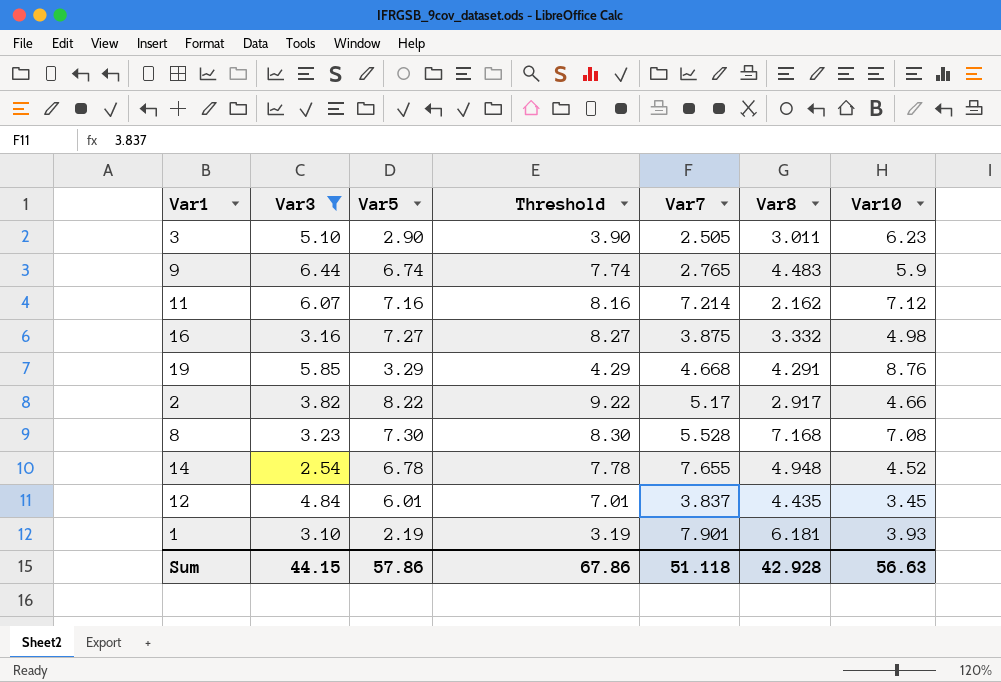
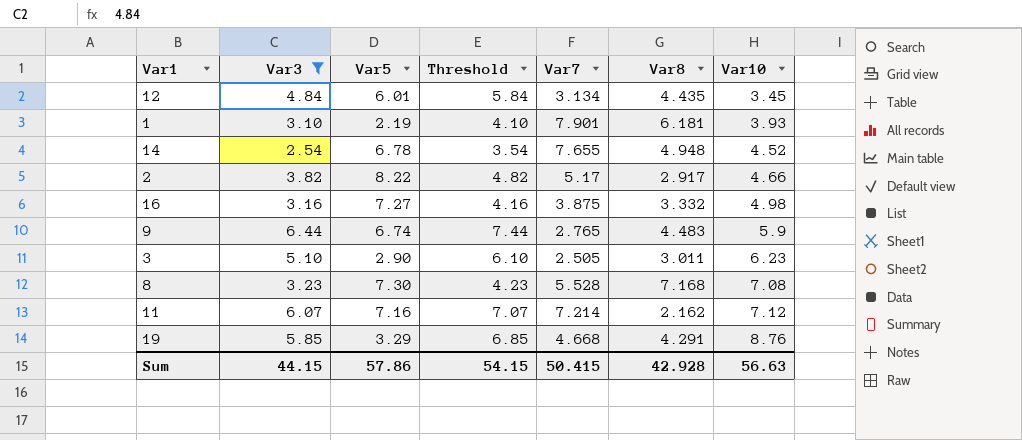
row order: none -> Var10 ascending
column Threshold | formula: [Var5] + 1 -> [Var3] + 1
12 | Var7: 3.837 -> 3.134
Sum | Threshold: 67.86 -> 54.15
Sum | Var7: 51.118 -> 50.415

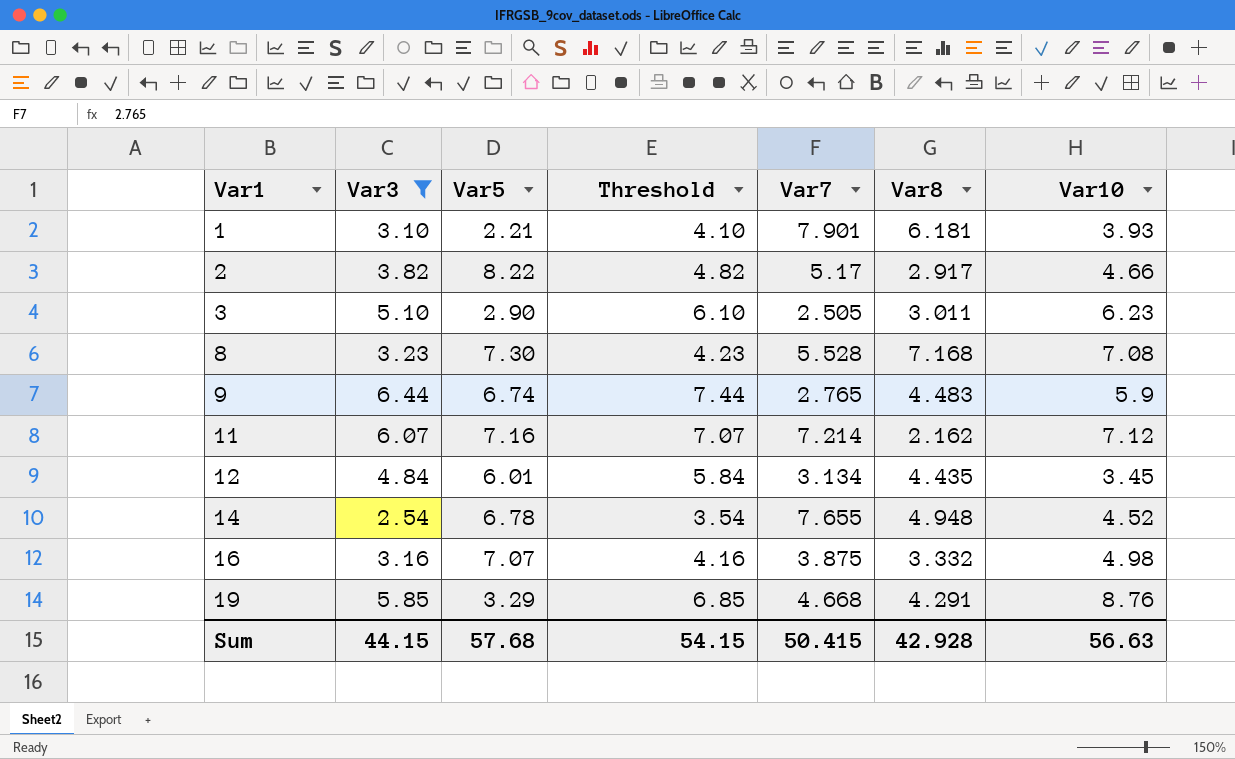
row order: Var10 ascending -> Var1 ascending
1 | Var5: 2.19 -> 2.21
16 | Var5: 7.27 -> 7.07
Sum | Var5: 57.86 -> 57.68

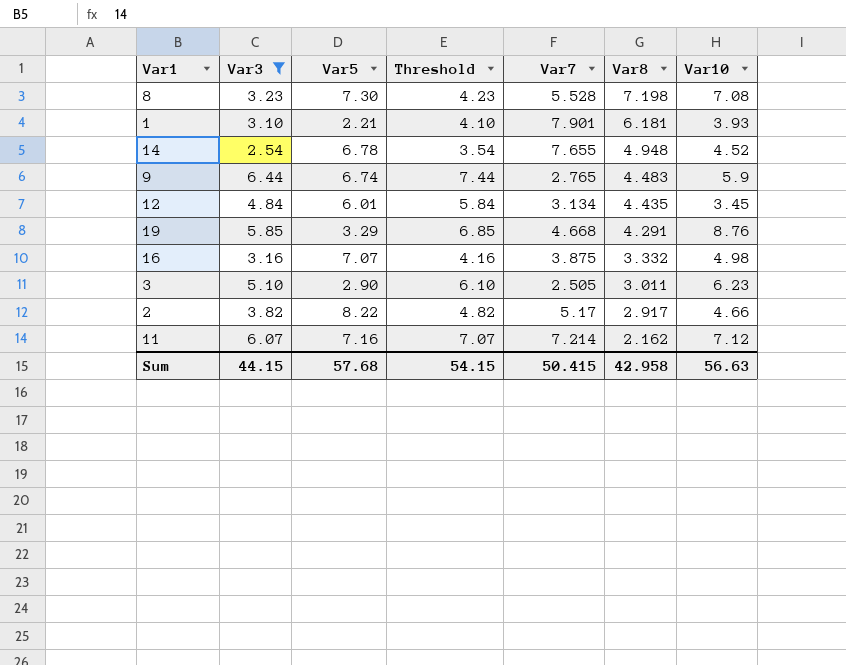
row order: Var1 ascending -> Var8 descending
8 | Var8: 7.168 -> 7.198
Sum | Var8: 42.928 -> 42.958

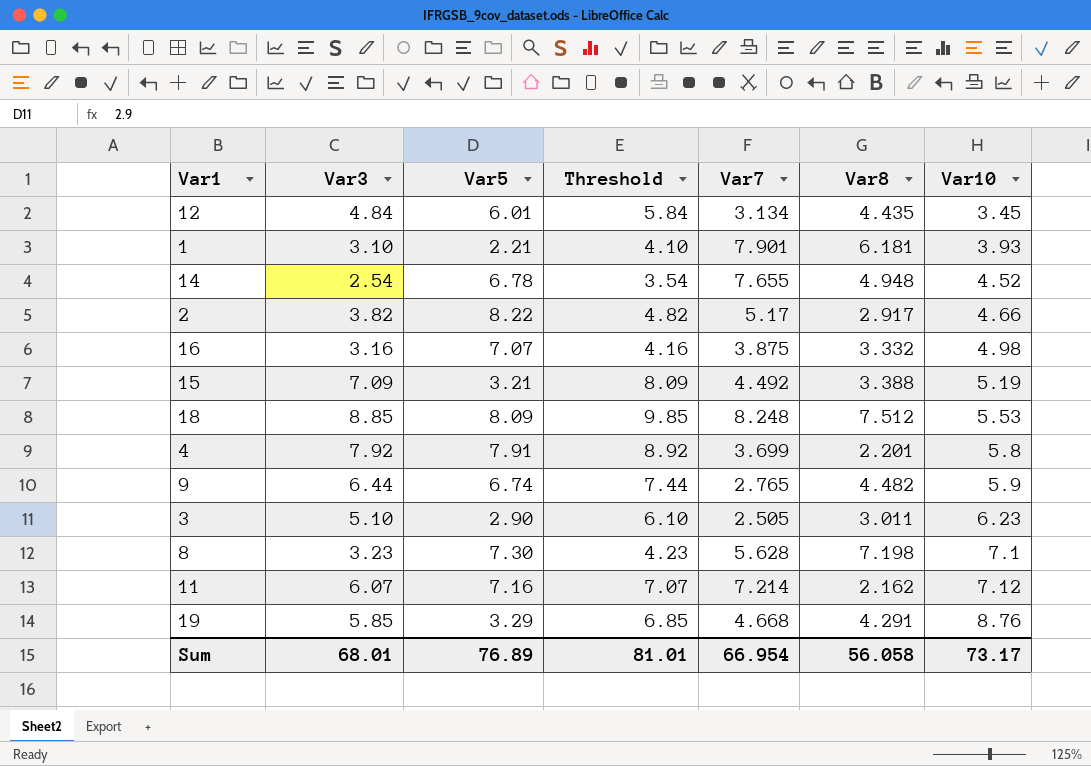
filter: Var3 <= 6.44 -> none
row order: Var8 descending -> Var10 ascending
9 | Var8: 4.483 -> 4.482
8 | Var7: 5.528 -> 5.628
8 | Var10: 7.08 -> 7.1
Sum | Var3: 44.15 -> 68.01
Sum | Var5: 57.68 -> 76.89
Sum | Threshold: 54.15 -> 81.01
Sum | Var7: 50.415 -> 66.954
Sum | Var8: 42.958 -> 56.058
Sum | Var10: 56.63 -> 73.17

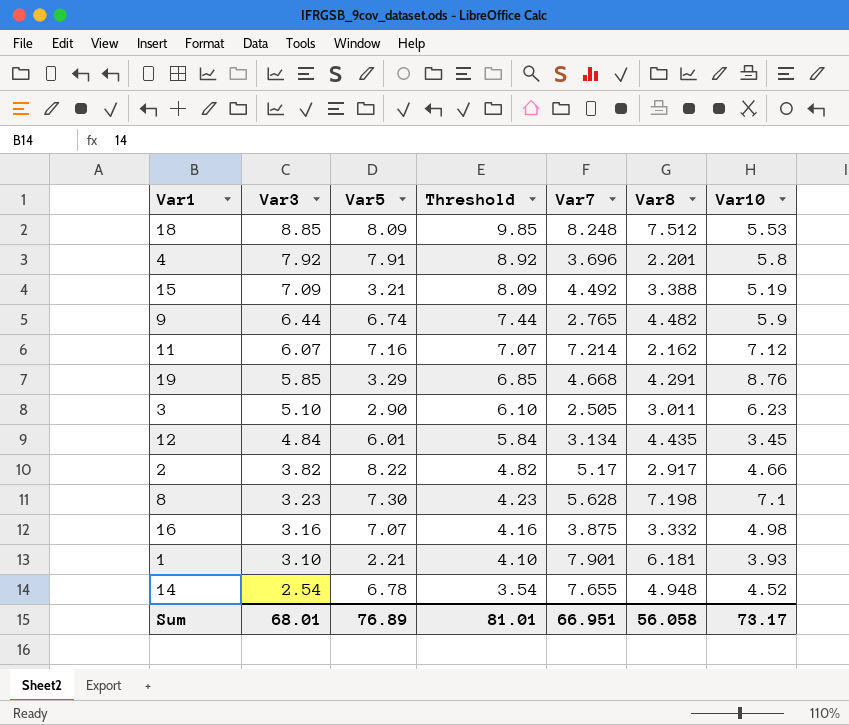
row order: Var10 ascending -> Var3 descending
4 | Var7: 3.699 -> 3.696
Sum | Var7: 66.954 -> 66.951

